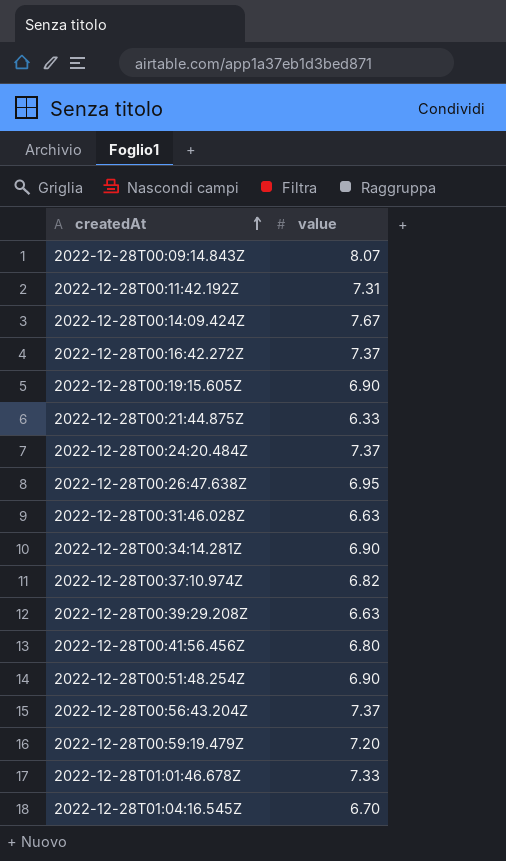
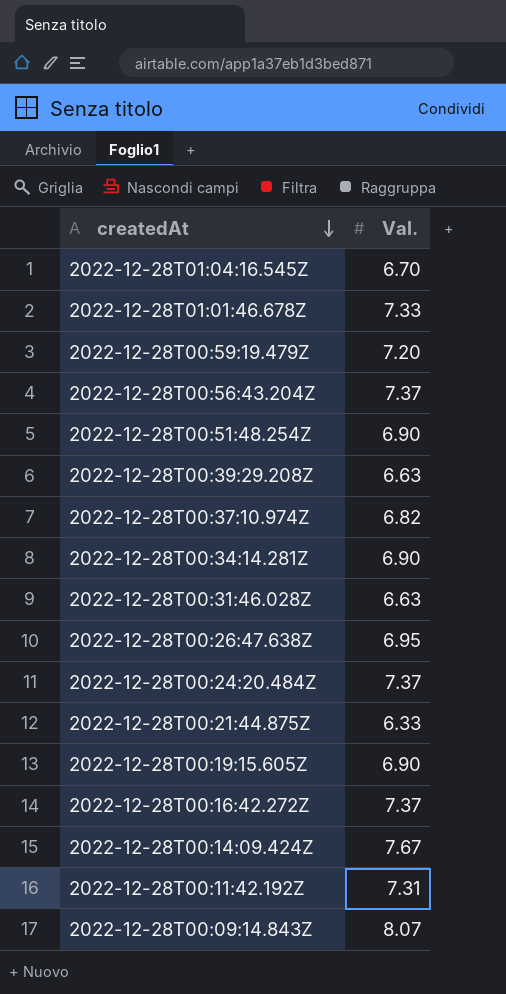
row order: createdAt ascending -> createdAt descending
column name: value -> Val.
row 2022-12-28T00:41:56.456Z: 6.80 -> none

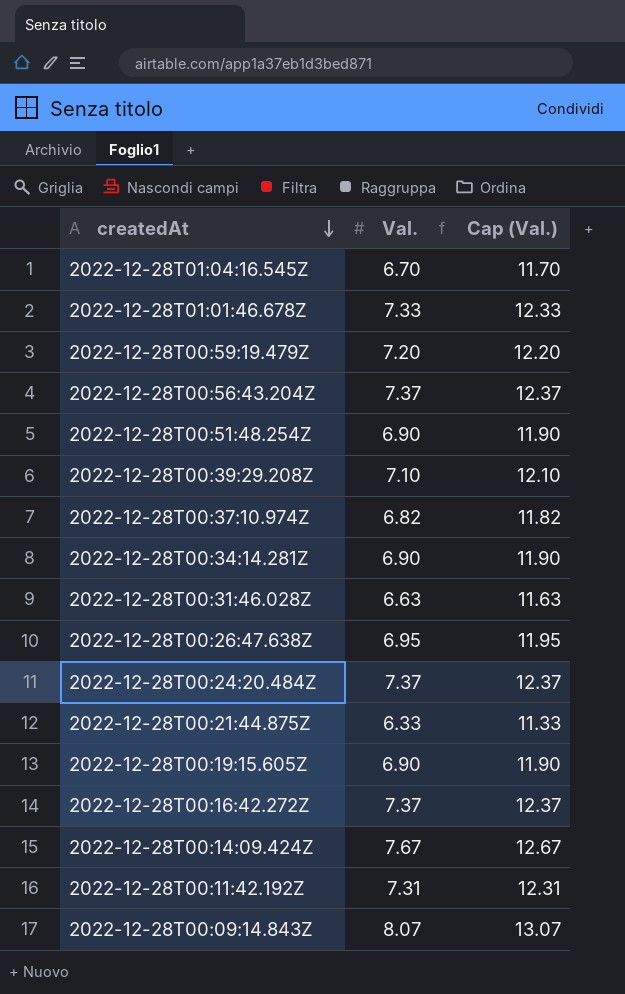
column Cap (Val.) | formula: none -> [Val.] + 5
2022-12-28T00:39:29.208Z | Val.: 6.63 -> 7.10

